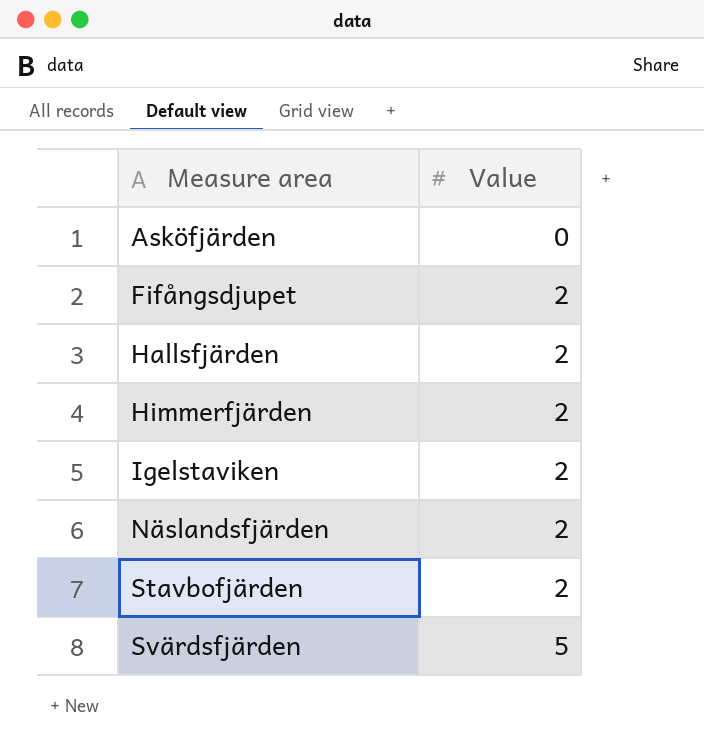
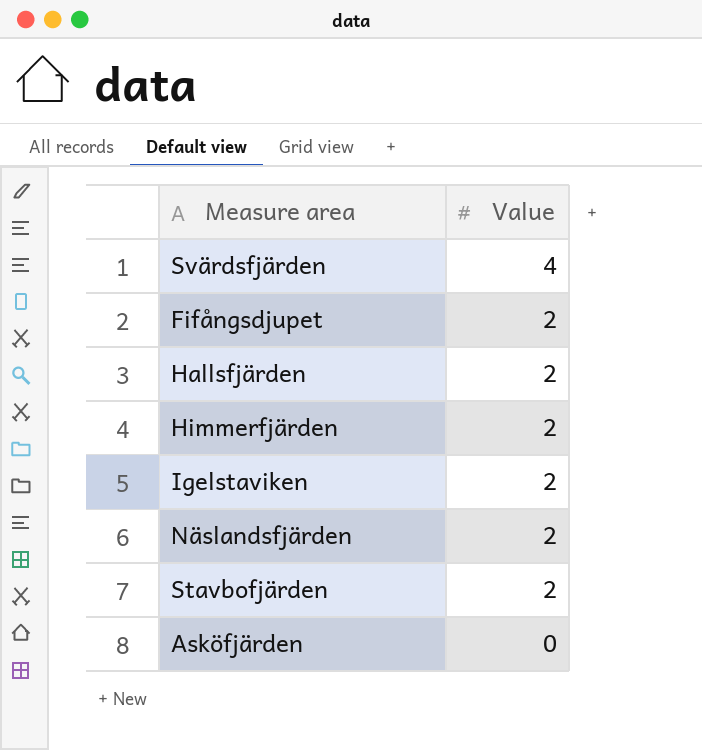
row order: Measure area ascending -> Value descending
Svärdsfjärden | Value: 5 -> 4

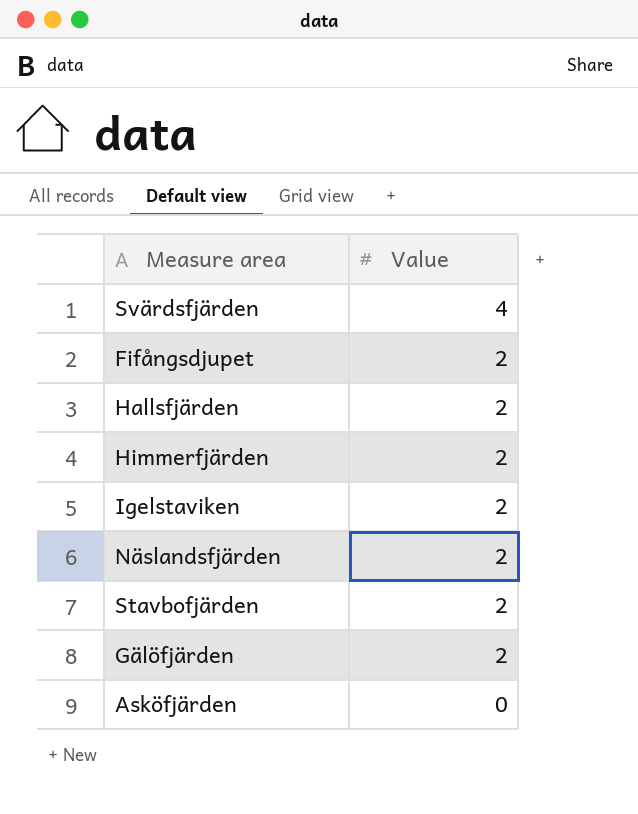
row Gälöfjärden: none -> 2

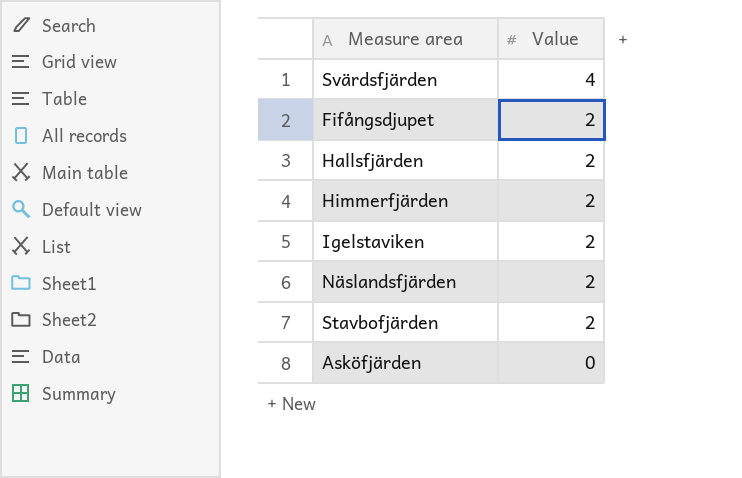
row Gälöfjärden: 2 -> none

